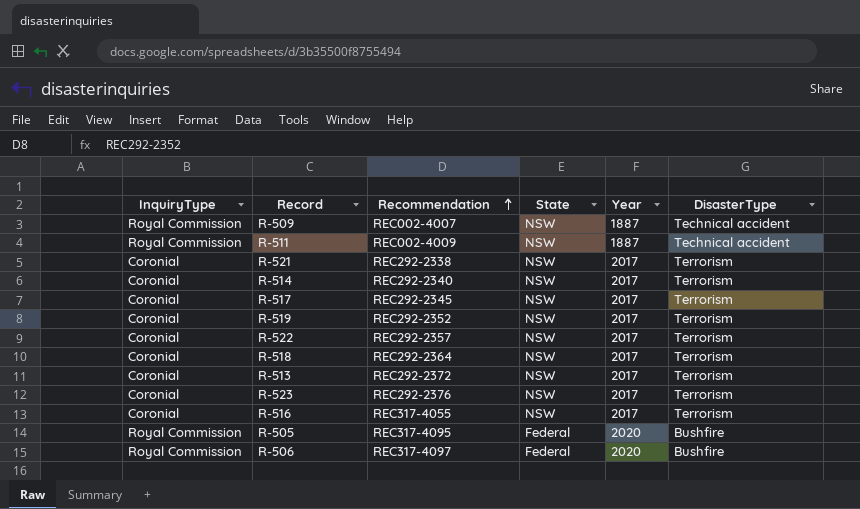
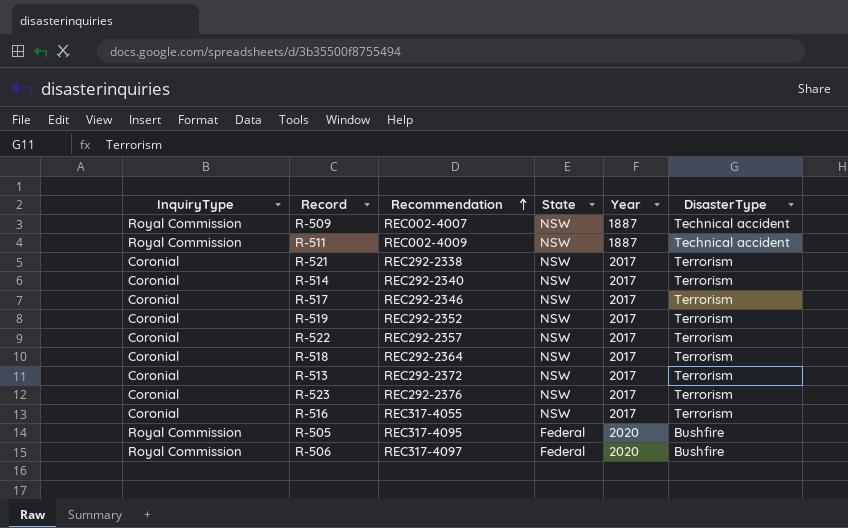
R-517 | Recommendation: REC292-2345 -> REC292-2346

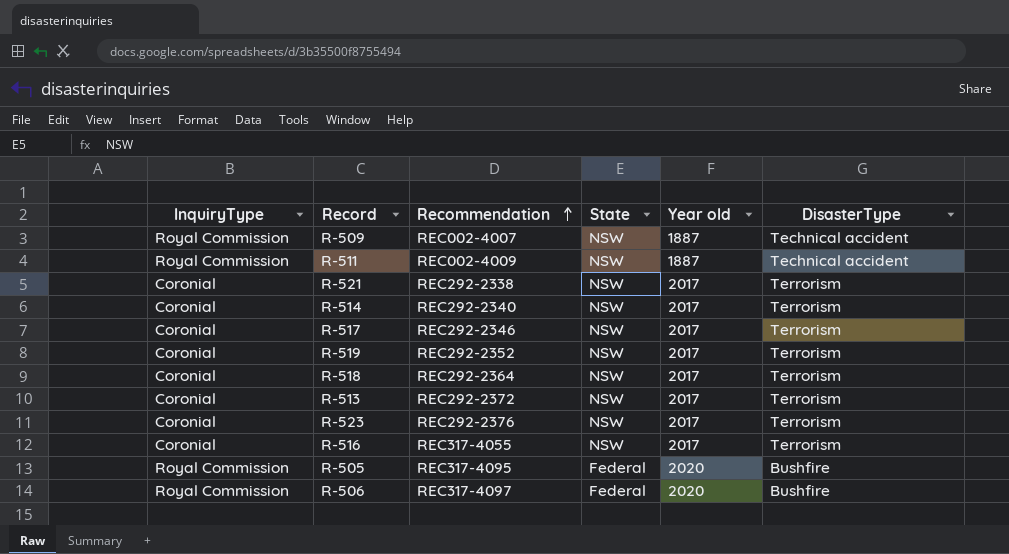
column name: Year -> Year old
row R-522: Coronial | REC292-2357 | NSW | 2017 | Terrorism -> none

